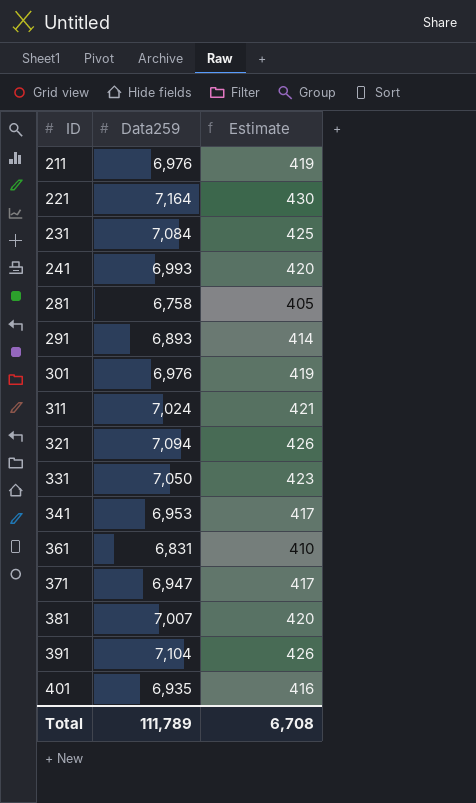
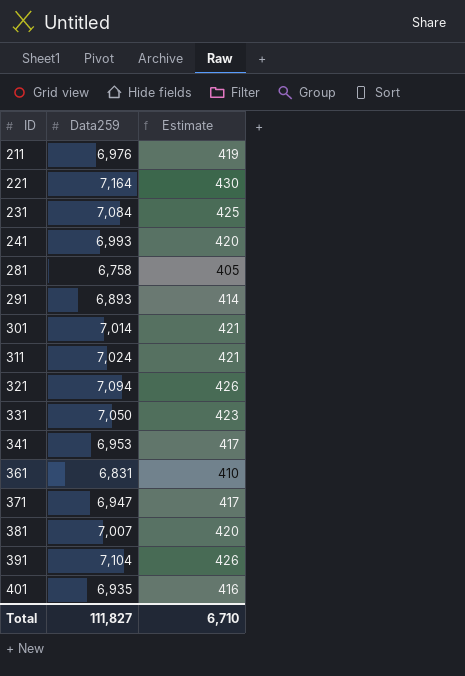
301 | Data259: 6,976 -> 7,014
301 | Estimate: 419 -> 421
Total | Data259: 111,789 -> 111,827
Total | Estimate: 6,708 -> 6,710

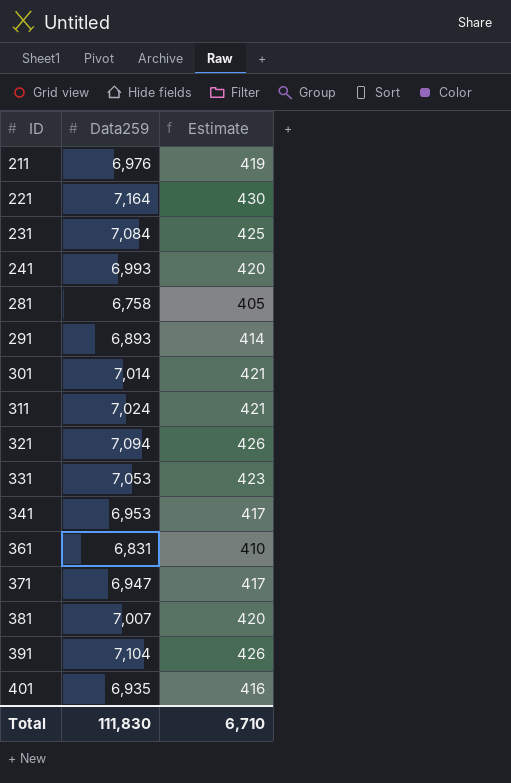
331 | Data259: 7,050 -> 7,053
Total | Data259: 111,827 -> 111,830

